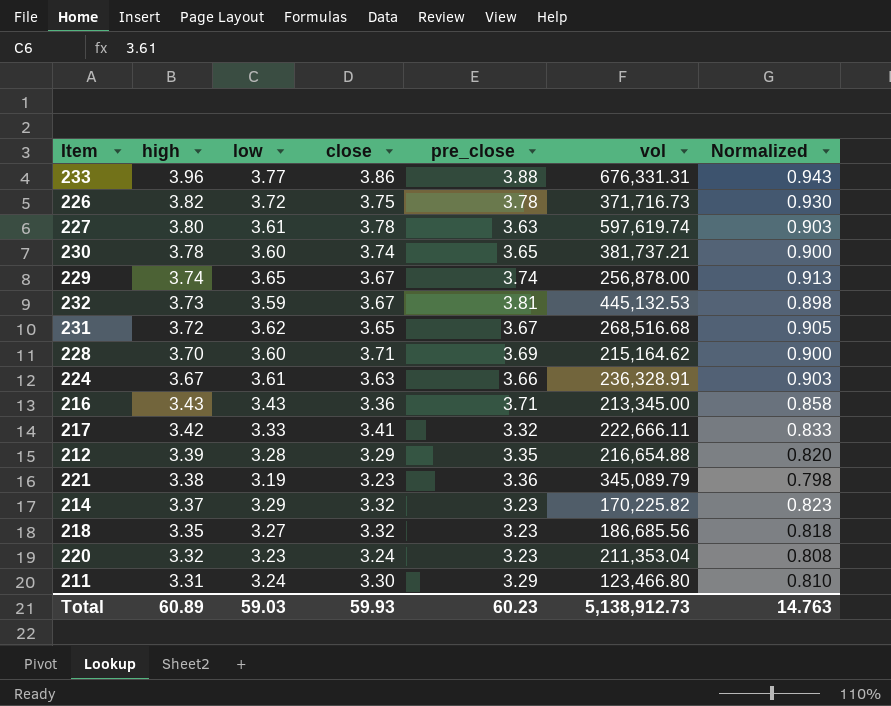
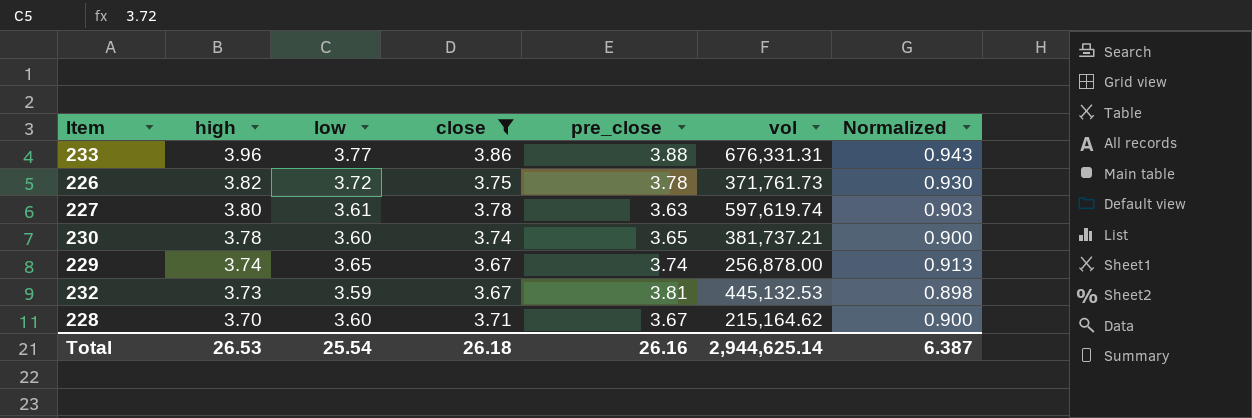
filter: none -> close >= 3.67
226 | vol: 371,716.73 -> 371,761.73
228 | pre_close: 3.69 -> 3.67
Total | high: 60.89 -> 26.53
Total | low: 59.03 -> 25.54
Total | close: 59.93 -> 26.18
Total | pre_close: 60.23 -> 26.16
Total | vol: 5,138,912.73 -> 2,944,625.14
Total | Normalized: 14.763 -> 6.387

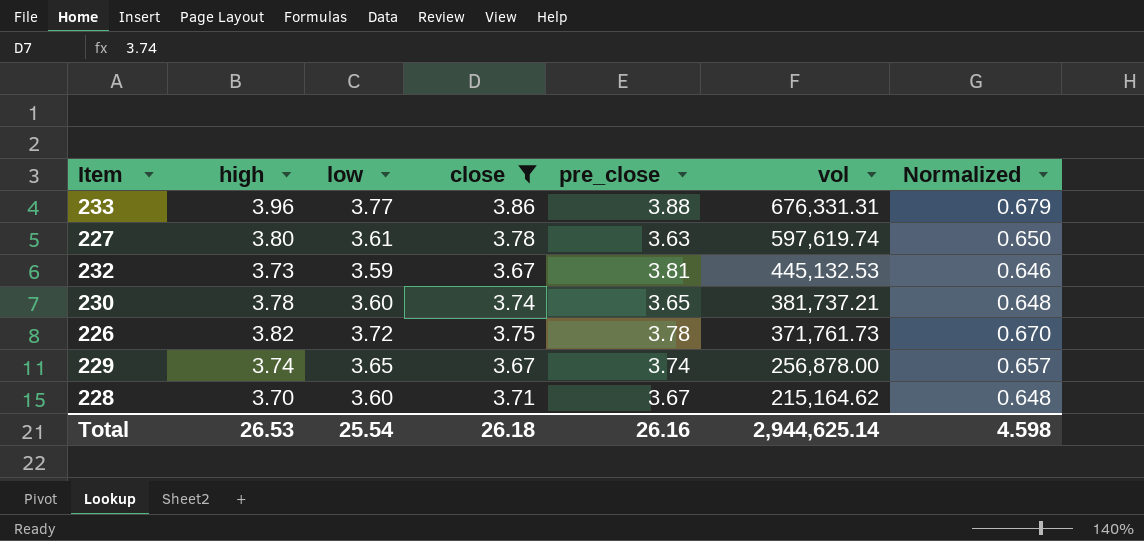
row order: high descending -> vol descending
column Normalized | formula: [low] * 0.25 -> [low] * 0.18
Total | Normalized: 6.387 -> 4.598

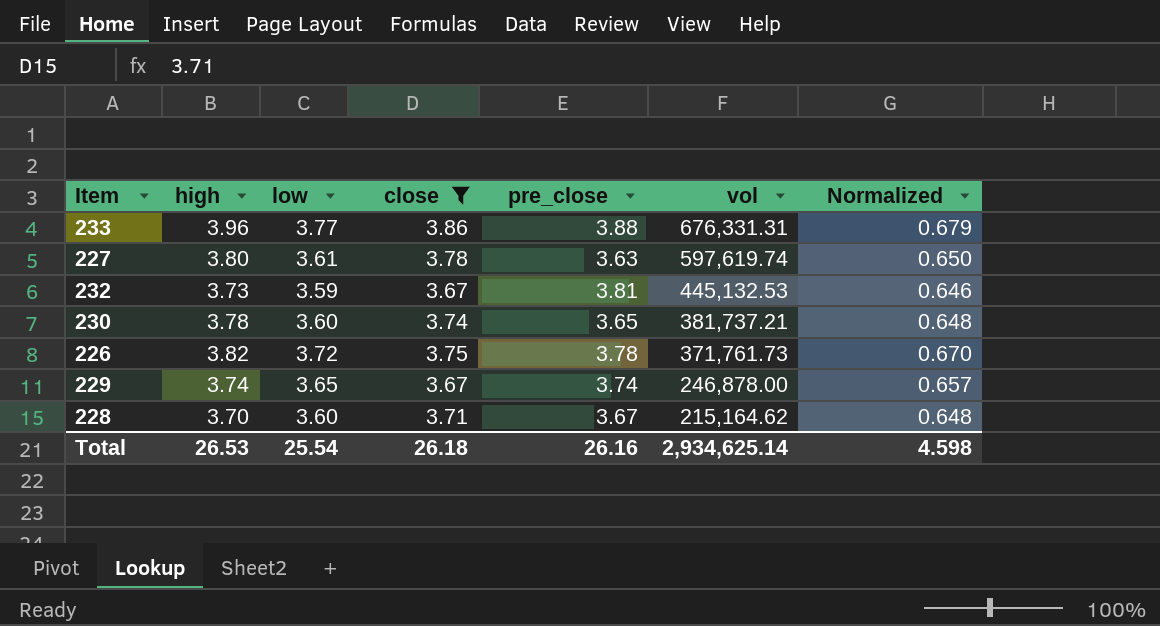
229 | vol: 256,878.00 -> 246,878.00
Total | vol: 2,944,625.14 -> 2,934,625.14

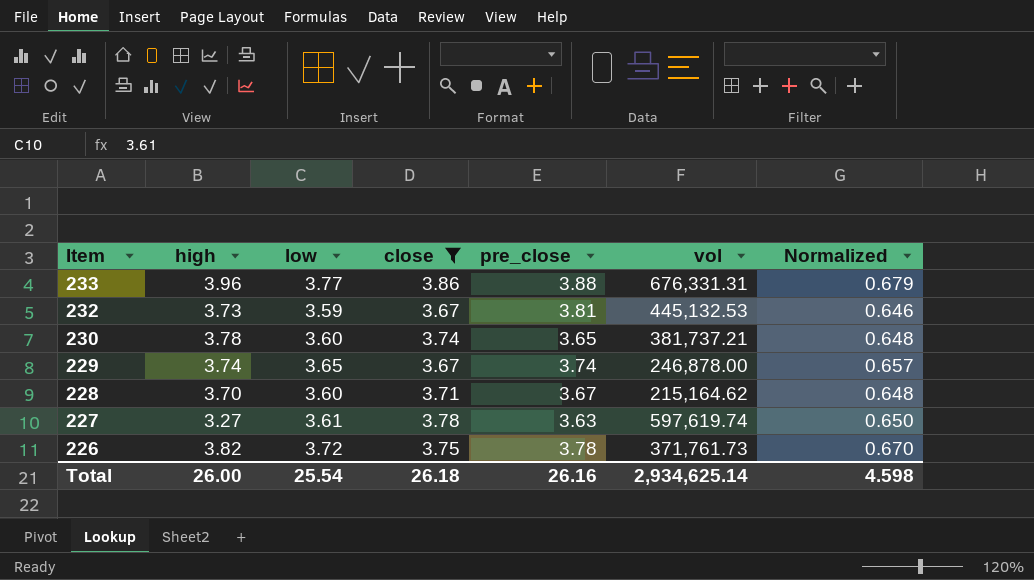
row order: vol descending -> Item descending
227 | high: 3.80 -> 3.27
Total | high: 26.53 -> 26.00

